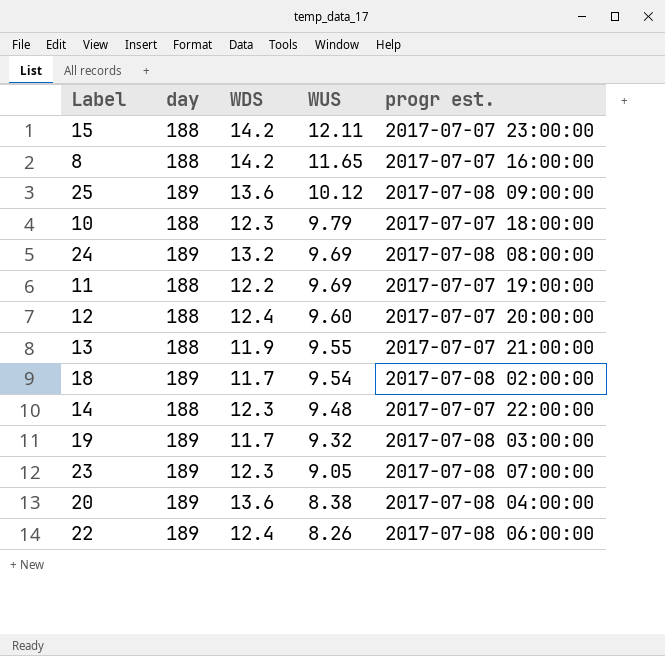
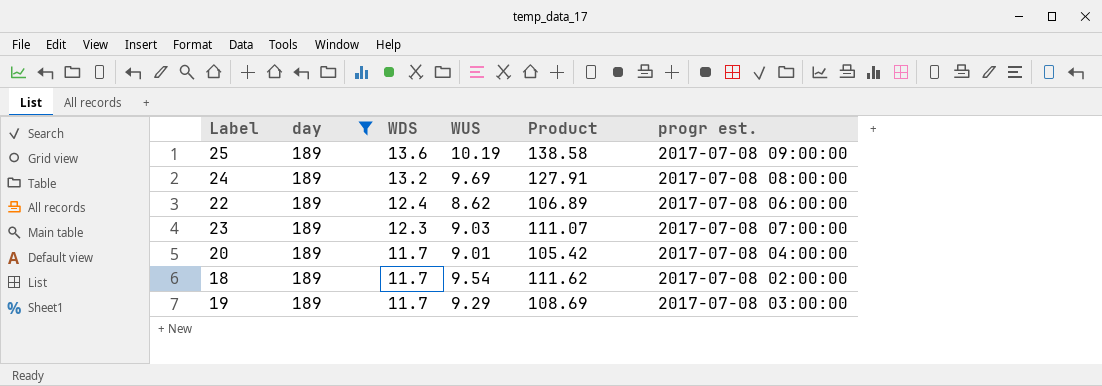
filter: none -> day = 189
row order: WUS descending -> WDS descending
column Product | formula: none -> [WDS] * [WUS]
25 | WUS: 10.12 -> 10.19
22 | WUS: 8.26 -> 8.62
23 | WUS: 9.05 -> 9.03
20 | WDS: 13.6 -> 11.7
20 | WUS: 8.38 -> 9.01
19 | WUS: 9.32 -> 9.29

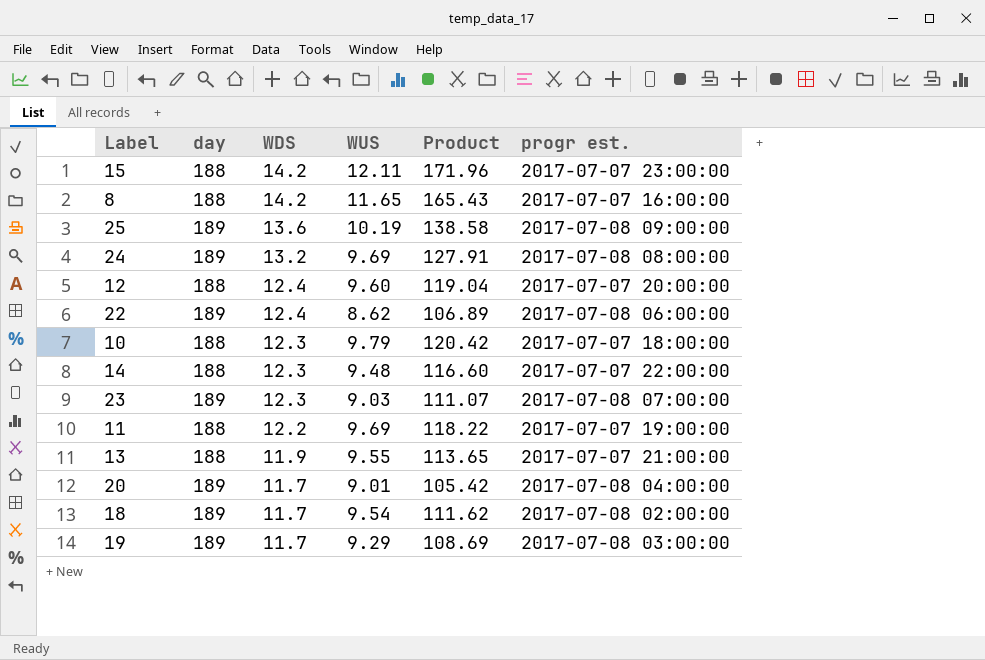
filter: day = 189 -> none

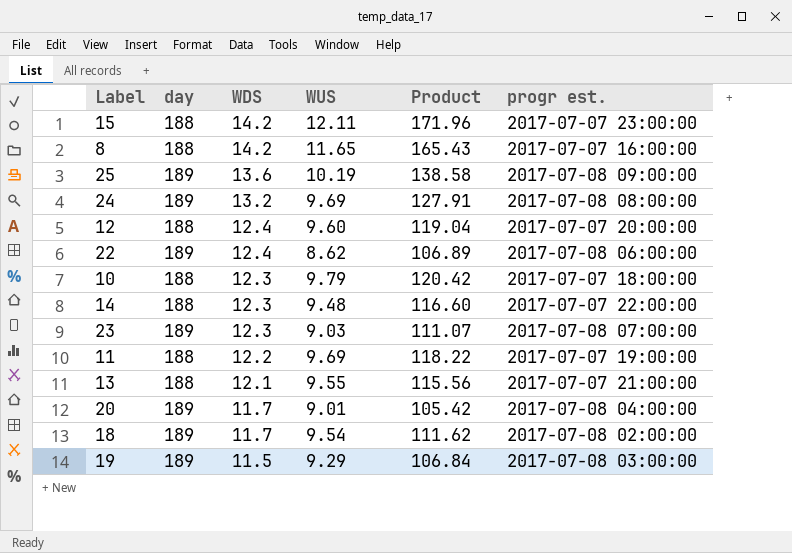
13 | WDS: 11.9 -> 12.1
13 | Product: 113.65 -> 115.56
19 | WDS: 11.7 -> 11.5
19 | Product: 108.69 -> 106.84

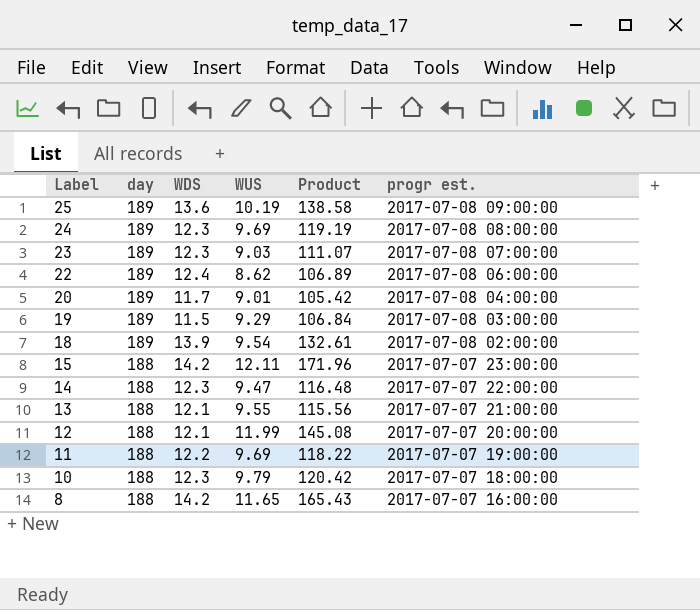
row order: WDS descending -> Label descending
24 | WDS: 13.2 -> 12.3
24 | Product: 127.91 -> 119.19
18 | WDS: 11.7 -> 13.9
18 | Product: 111.62 -> 132.61
14 | WUS: 9.48 -> 9.47
14 | Product: 116.60 -> 116.48
12 | WDS: 12.4 -> 12.1
12 | WUS: 9.60 -> 11.99
12 | Product: 119.04 -> 145.08

